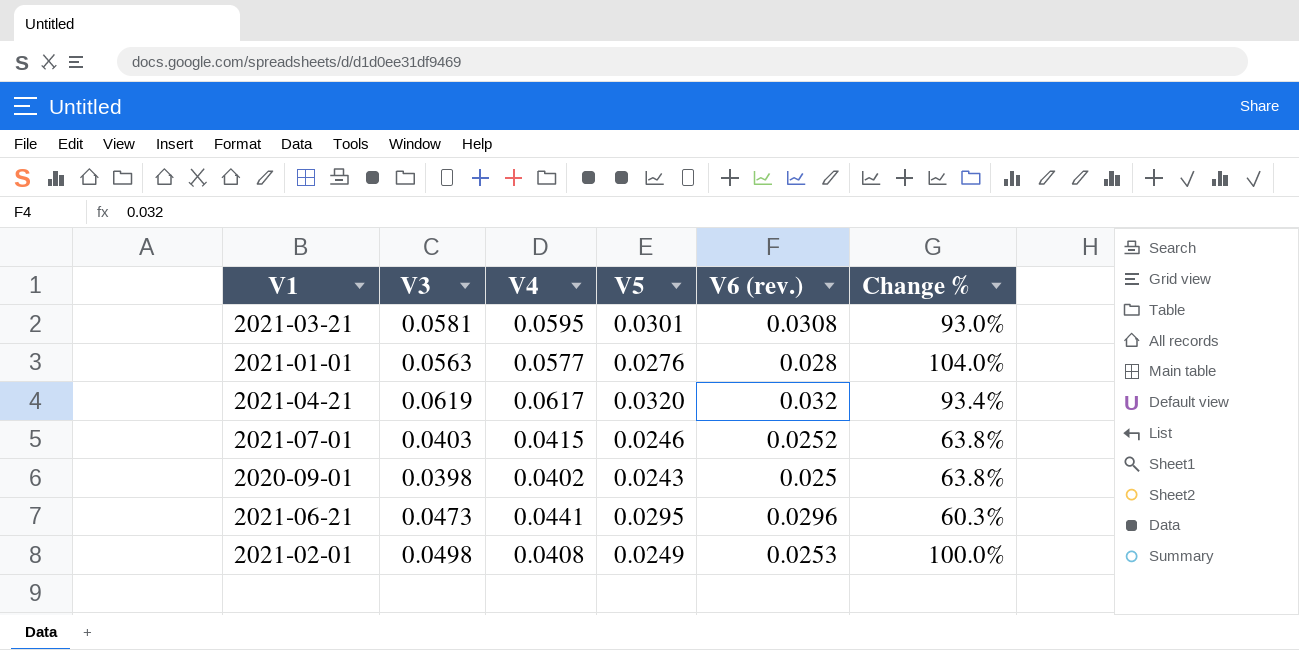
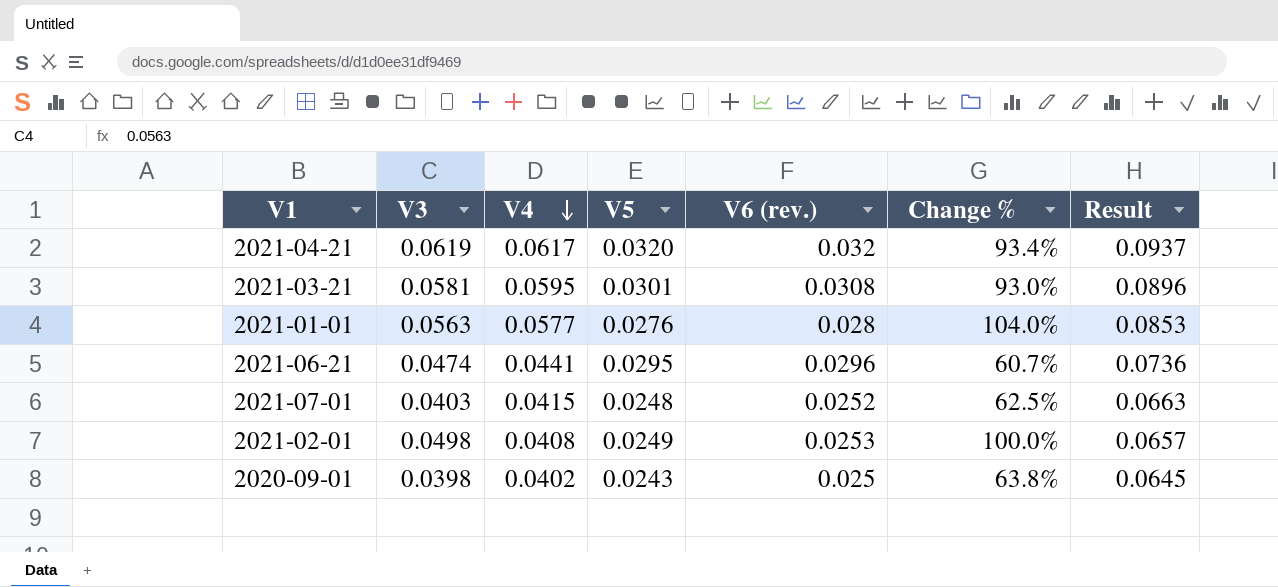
row order: none -> V4 descending
column Result | formula: none -> [V4] + [V5]
2021-06-21 | V3: 0.0473 -> 0.0474
2021-06-21 | Change %: 60.3% -> 60.7%
2021-07-01 | V5: 0.0246 -> 0.0248
2021-07-01 | Change %: 63.8% -> 62.5%

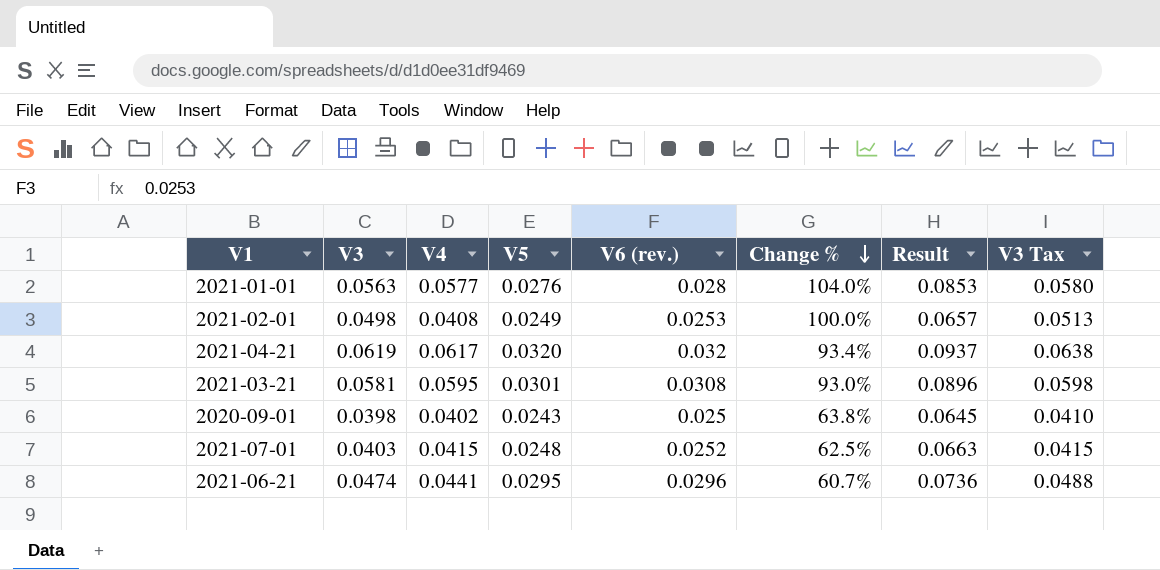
row order: V4 descending -> Change % descending
column V3 Tax | formula: none -> [V3] * 1.03

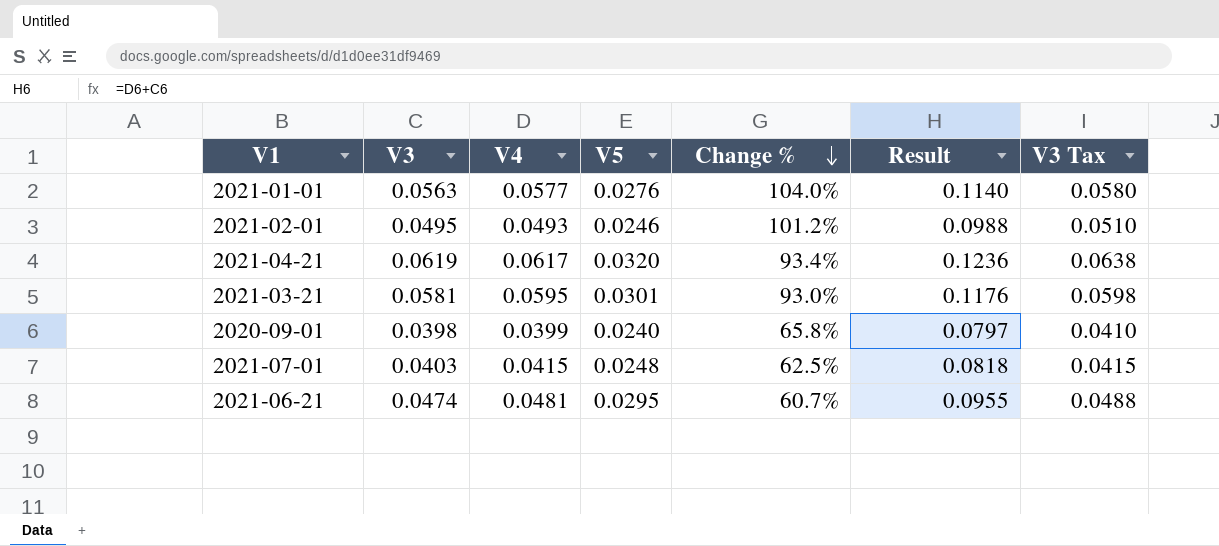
column V6 (rev.) | position: 5 -> none
column Result | formula: [V4] + [V5] -> [V3] + [V4]
2021-02-01 | V3: 0.0498 -> 0.0495
2021-02-01 | V4: 0.0408 -> 0.0493
2021-02-01 | V5: 0.0249 -> 0.0246
2021-02-01 | Change %: 100.0% -> 101.2%
2021-02-01 | V3 Tax: 0.0513 -> 0.0510
2020-09-01 | V4: 0.0402 -> 0.0399
2020-09-01 | V5: 0.0243 -> 0.0240
2020-09-01 | Change %: 63.8% -> 65.8%
2021-06-21 | V4: 0.0441 -> 0.0481

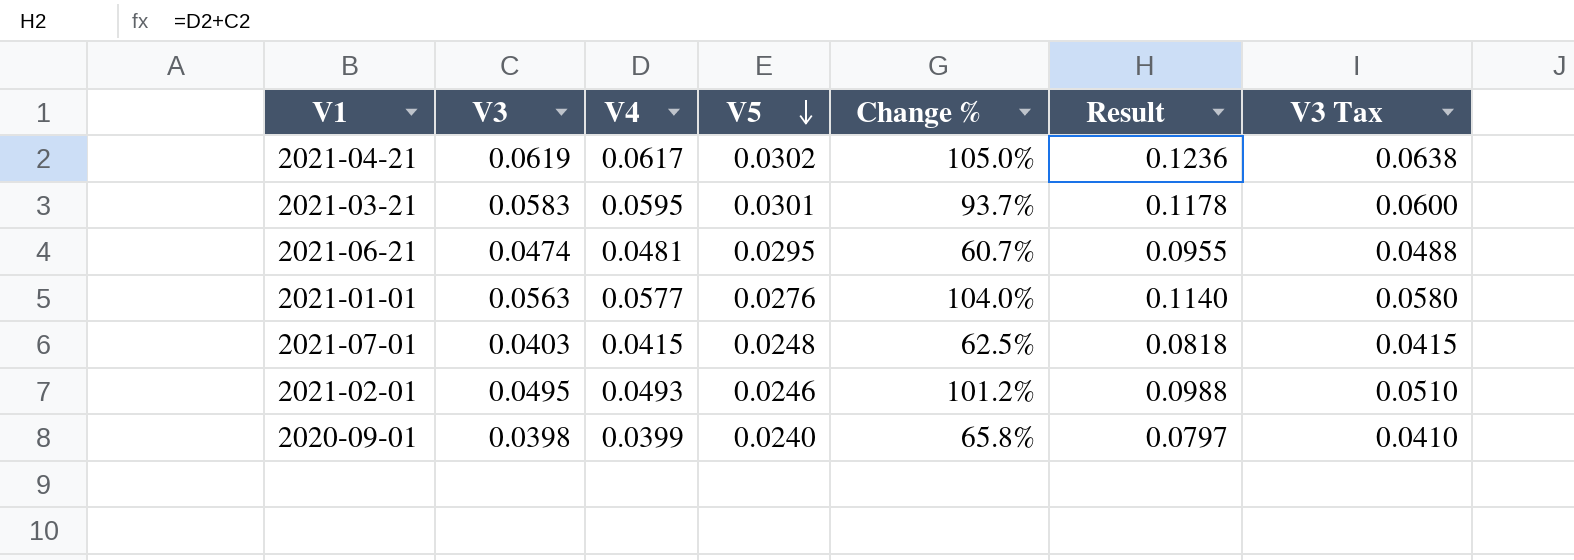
row order: Change % descending -> V5 descending
2021-04-21 | V5: 0.0320 -> 0.0302
2021-04-21 | Change %: 93.4% -> 105.0%
2021-03-21 | V3: 0.0581 -> 0.0583
2021-03-21 | Change %: 93.0% -> 93.7%
2021-03-21 | Result: 0.1176 -> 0.1178
2021-03-21 | V3 Tax: 0.0598 -> 0.0600

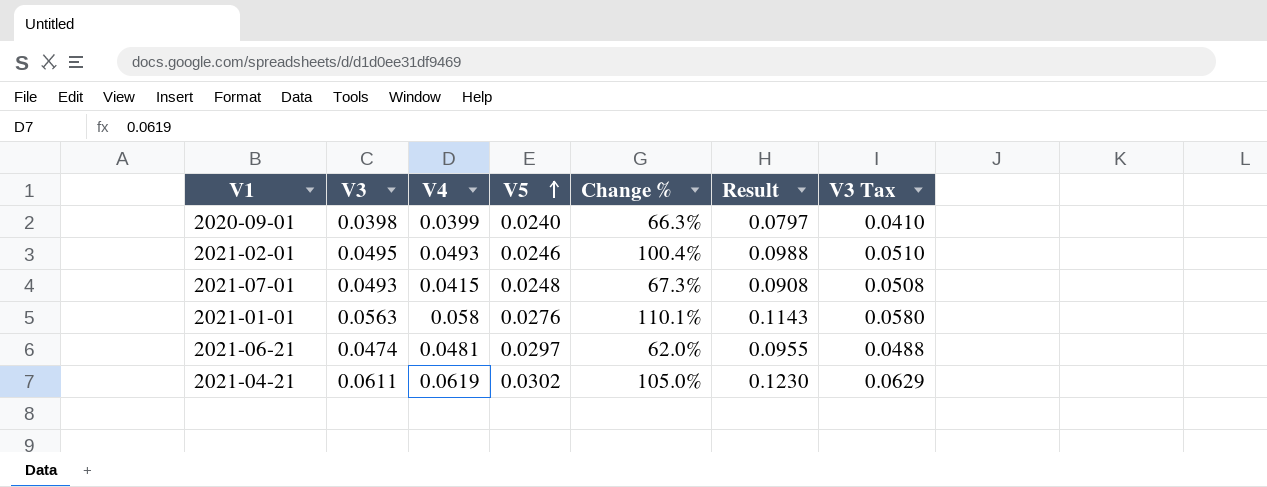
row order: V5 descending -> V5 ascending
column Change % | formula: ([V3] - [V5]) / [V5] -> ([V4] - [V5]) / [V5]
row 2021-03-21: 0.0583 | 0.0595 | 0.0301 | 93.7% | 0.1178 | 0.0600 -> none
2021-07-01 | V3: 0.0403 -> 0.0493
2021-07-01 | Result: 0.0818 -> 0.0908
2021-07-01 | V3 Tax: 0.0415 -> 0.0508
2021-01-01 | V4: 0.0577 -> 0.058
2021-01-01 | Result: 0.1140 -> 0.1143
2021-06-21 | V5: 0.0295 -> 0.0297
2021-04-21 | V3: 0.0619 -> 0.0611
2021-04-21 | V4: 0.0617 -> 0.0619
2021-04-21 | Result: 0.1236 -> 0.1230
2021-04-21 | V3 Tax: 0.0638 -> 0.0629

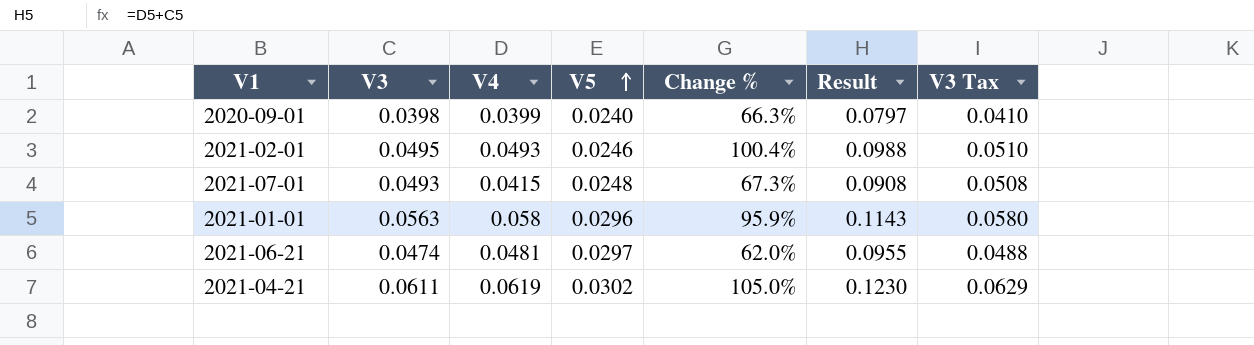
2021-01-01 | V5: 0.0276 -> 0.0296
2021-01-01 | Change %: 110.1% -> 95.9%

